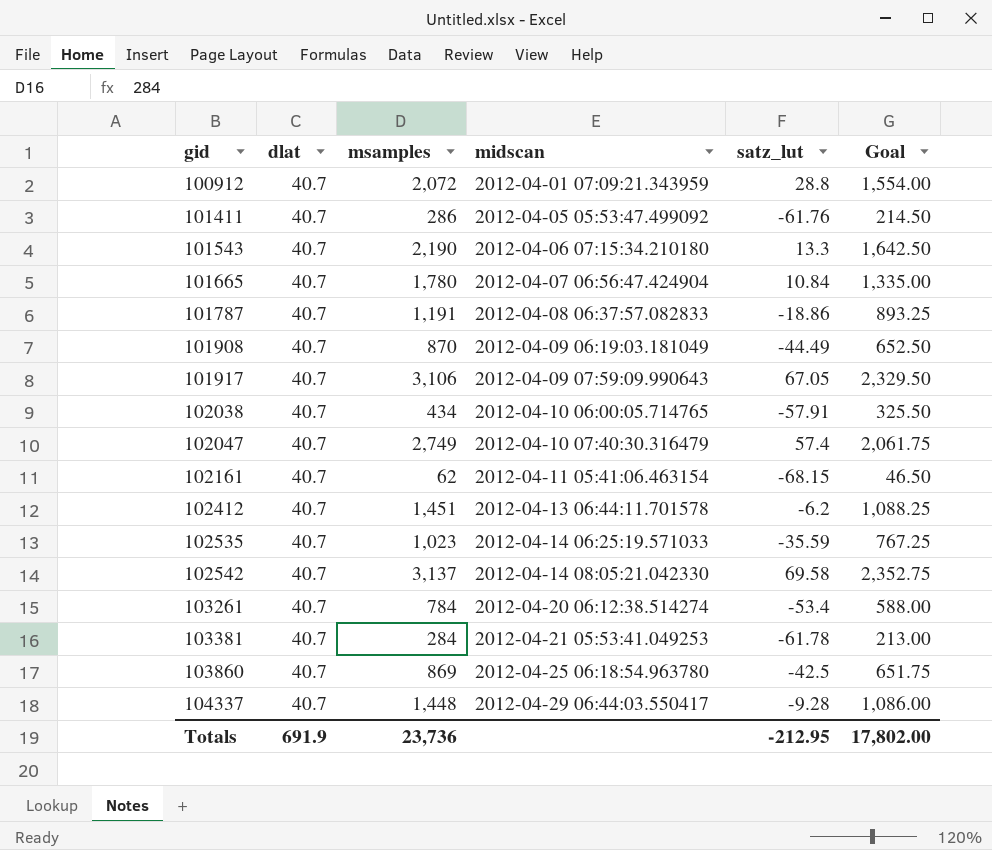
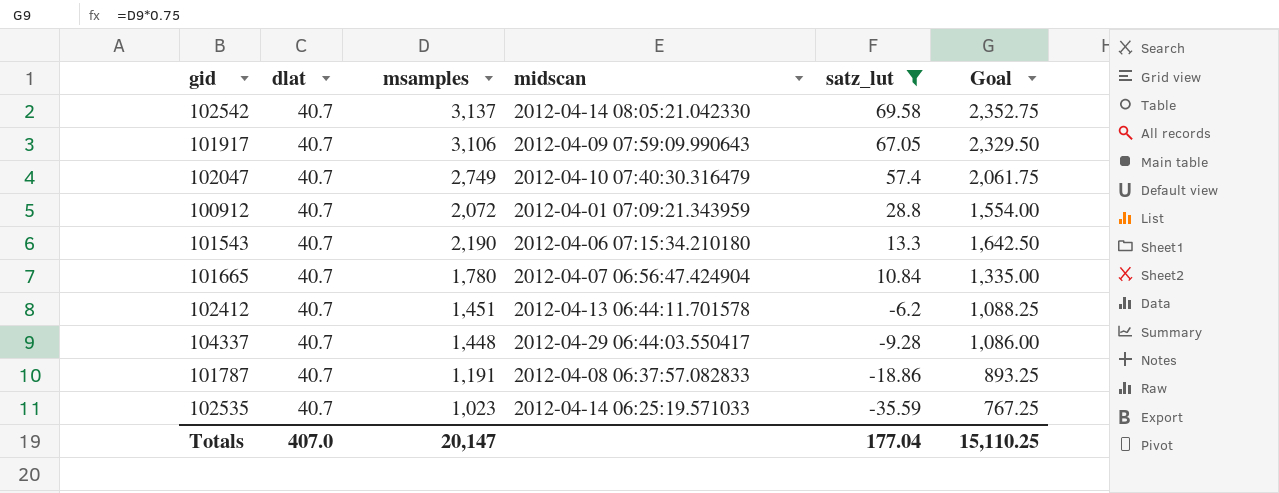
filter: none -> satz_lut >= -35.59
row order: gid ascending -> satz_lut descending
Totals | dlat: 691.9 -> 407.0
Totals | msamples: 23,736 -> 20,147
Totals | satz_lut: -212.95 -> 177.04
Totals | Goal: 17,802.00 -> 15,110.25

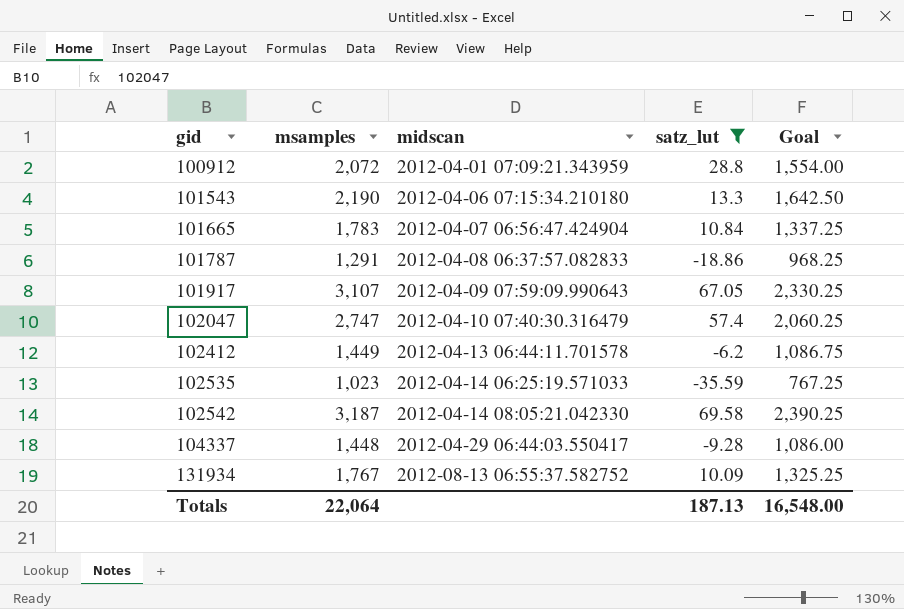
row order: satz_lut descending -> gid ascending
column dlat | position: 2 -> none
101665 | msamples: 1,780 -> 1,783
101665 | Goal: 1,335.00 -> 1,337.25
101787 | msamples: 1,191 -> 1,291
101787 | Goal: 893.25 -> 968.25
101917 | msamples: 3,106 -> 3,107
101917 | Goal: 2,329.50 -> 2,330.25
102047 | msamples: 2,749 -> 2,747
102047 | Goal: 2,061.75 -> 2,060.25
102412 | msamples: 1,451 -> 1,449
102412 | Goal: 1,088.25 -> 1,086.75
102542 | msamples: 3,137 -> 3,187
102542 | Goal: 2,352.75 -> 2,390.25
row 131934: none -> 1,767 | 2012-08-13 06:55:37.582752 | 10.09 | 1,325.25
Totals | msamples: 20,147 -> 22,064
Totals | satz_lut: 177.04 -> 187.13
Totals | Goal: 15,110.25 -> 16,548.00

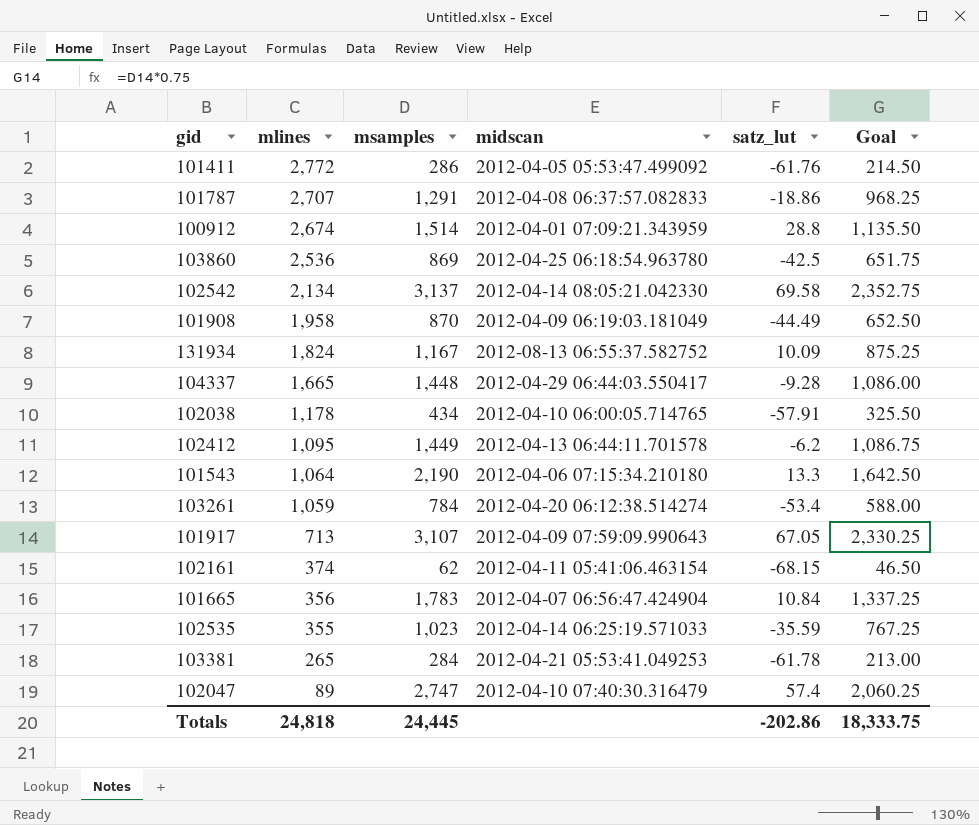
filter: satz_lut >= -35.59 -> none
row order: gid ascending -> mlines descending
column mlines | position: none -> 2
100912 | msamples: 2,072 -> 1,514
100912 | Goal: 1,554.00 -> 1,135.50
102542 | msamples: 3,187 -> 3,137
102542 | Goal: 2,390.25 -> 2,352.75
131934 | msamples: 1,767 -> 1,167
131934 | Goal: 1,325.25 -> 875.25
Totals | msamples: 22,064 -> 24,445
Totals | satz_lut: 187.13 -> -202.86
Totals | Goal: 16,548.00 -> 18,333.75

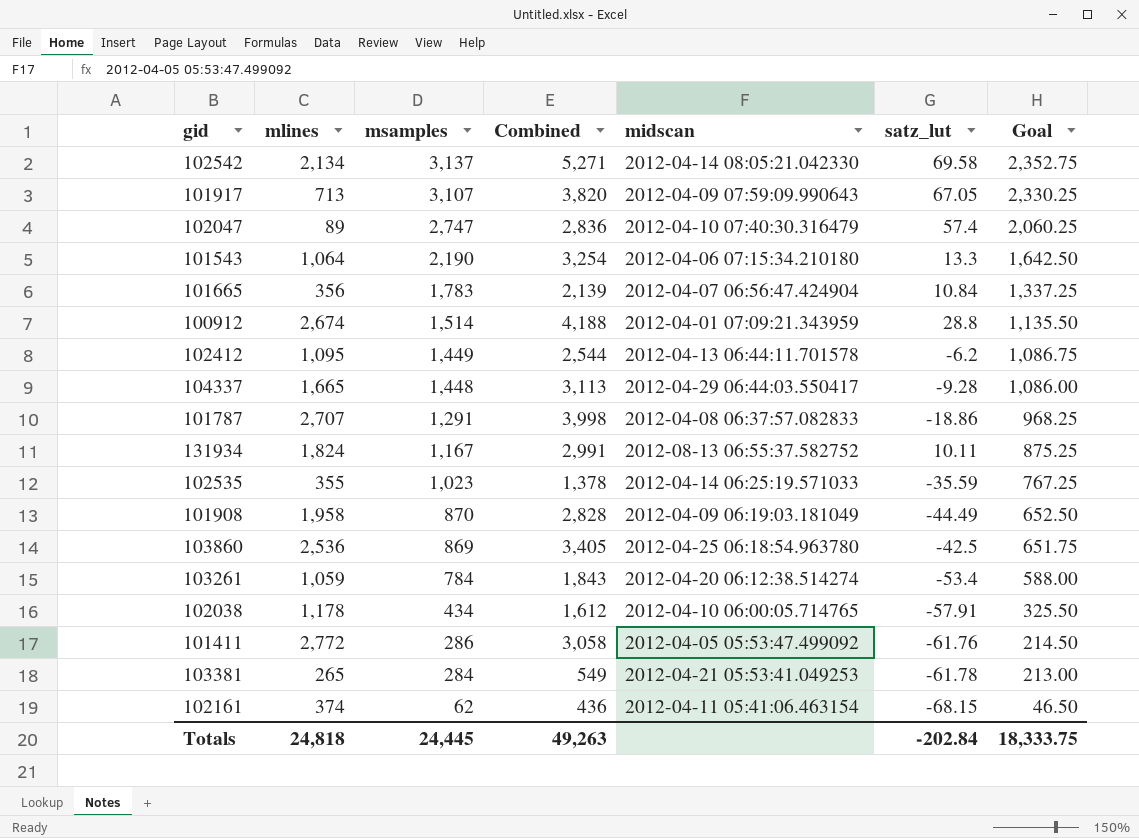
row order: mlines descending -> msamples descending
column Combined | formula: none -> [mlines] + [msamples]
131934 | satz_lut: 10.09 -> 10.11
Totals | satz_lut: -202.86 -> -202.84

